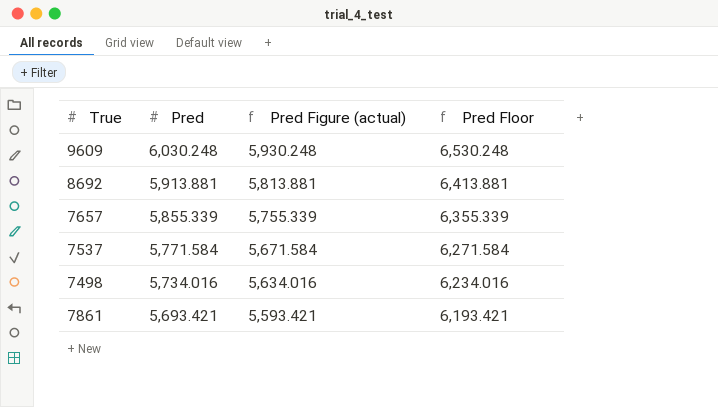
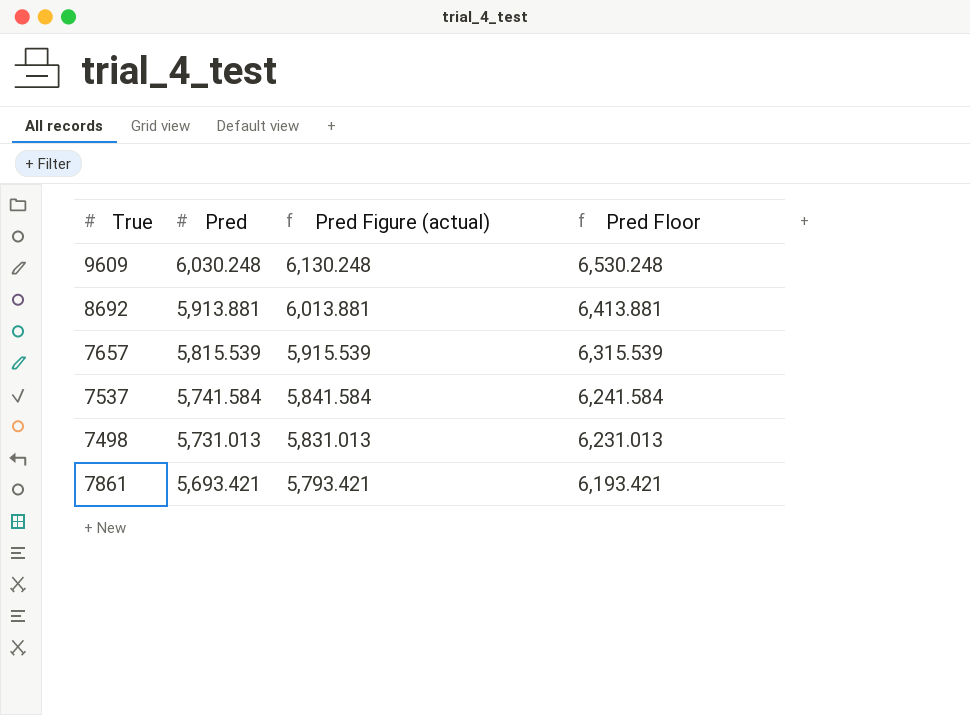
column Pred Figure (actual) | formula: [Pred] - 100 -> [Pred] + 100
7657 | Pred: 5,855.339 -> 5,815.539
7657 | Pred Floor: 6,355.339 -> 6,315.539
7537 | Pred: 5,771.584 -> 5,741.584
7537 | Pred Floor: 6,271.584 -> 6,241.584
7498 | Pred: 5,734.016 -> 5,731.013
7498 | Pred Floor: 6,234.016 -> 6,231.013

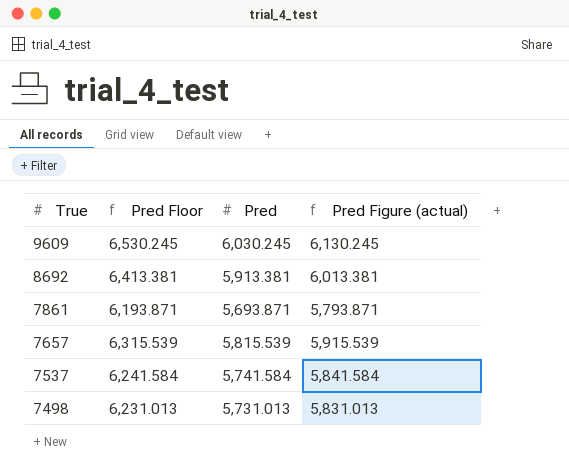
row order: Pred descending -> True descending
column Pred Floor | position: 4 -> 2
9609 | Pred Floor: 6,530.248 -> 6,530.245
9609 | Pred: 6,030.248 -> 6,030.245
9609 | Pred Figure (actual): 6,130.248 -> 6,130.245
8692 | Pred Floor: 6,413.881 -> 6,413.381
8692 | Pred: 5,913.881 -> 5,913.381
8692 | Pred Figure (actual): 6,013.881 -> 6,013.381
7861 | Pred Floor: 6,193.421 -> 6,193.871
7861 | Pred: 5,693.421 -> 5,693.871
7861 | Pred Figure (actual): 5,793.421 -> 5,793.871

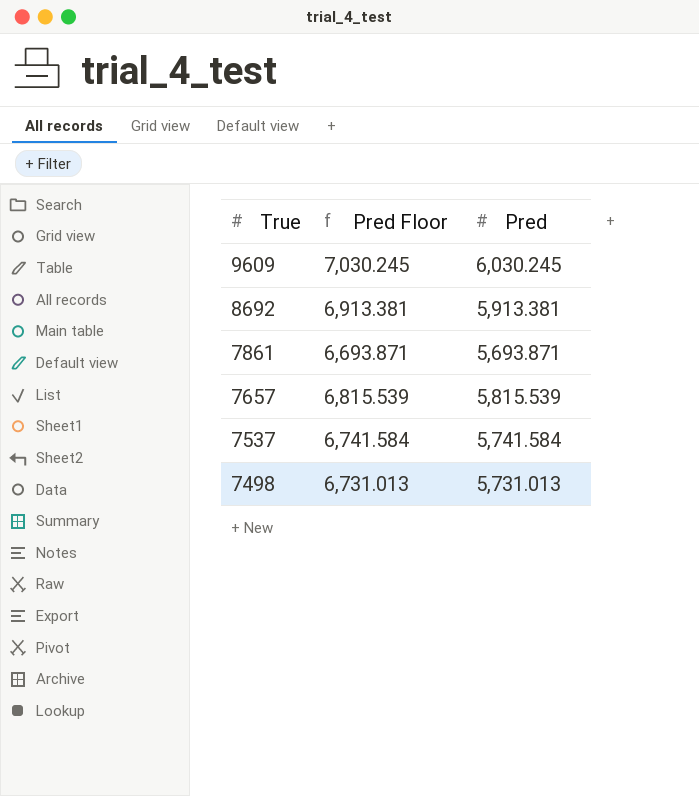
column Pred Figure (actual) | formula: [Pred] + 100 -> none
column Pred Floor | formula: [Pred] + 500 -> [Pred] + 1000

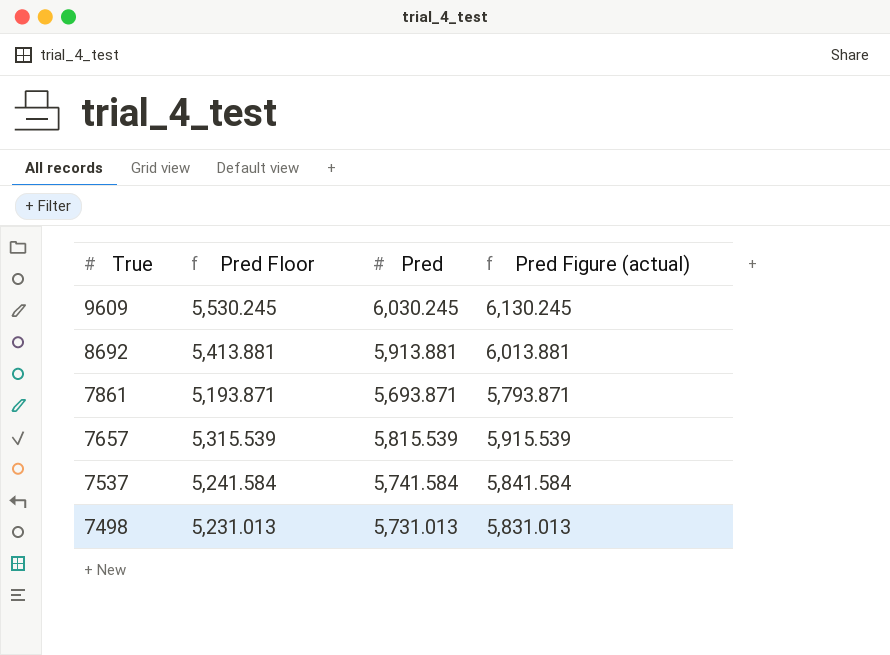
column Pred Floor | formula: [Pred] + 1000 -> [Pred] - 500
column Pred Figure (actual) | formula: none -> [Pred] + 100
8692 | Pred: 5,913.381 -> 5,913.881

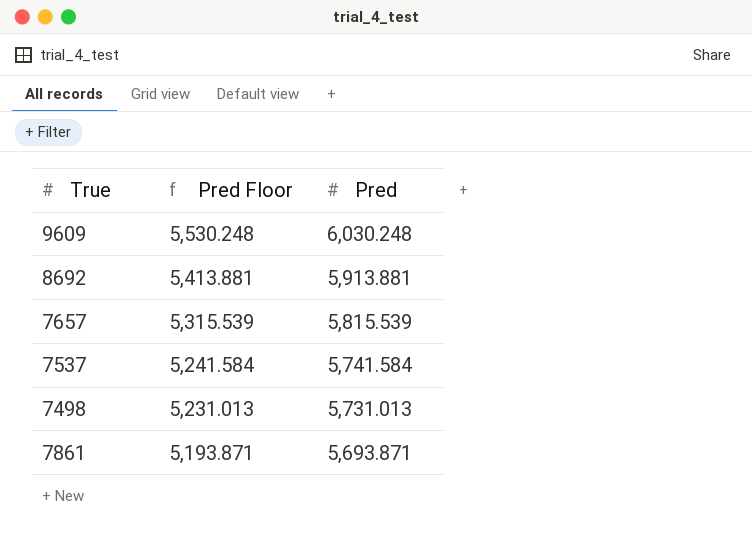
row order: True descending -> Pred Floor descending
column Pred Figure (actual) | formula: [Pred] + 100 -> none
9609 | Pred Floor: 5,530.245 -> 5,530.248
9609 | Pred: 6,030.245 -> 6,030.248

